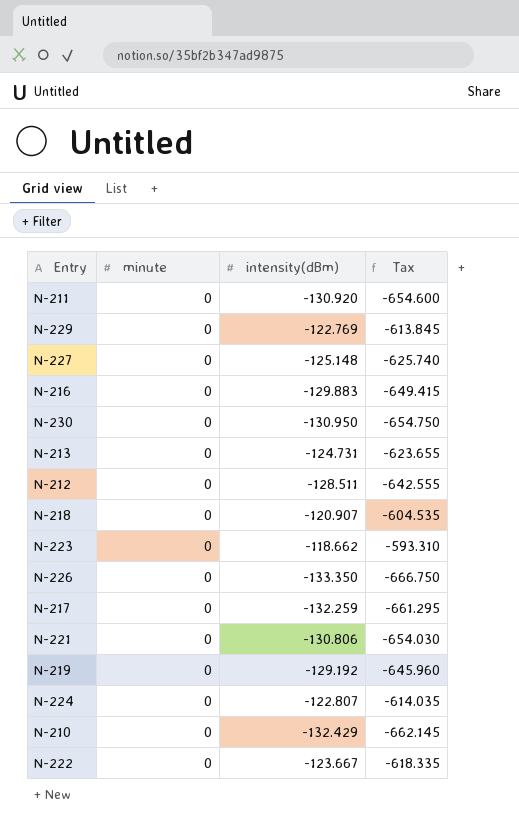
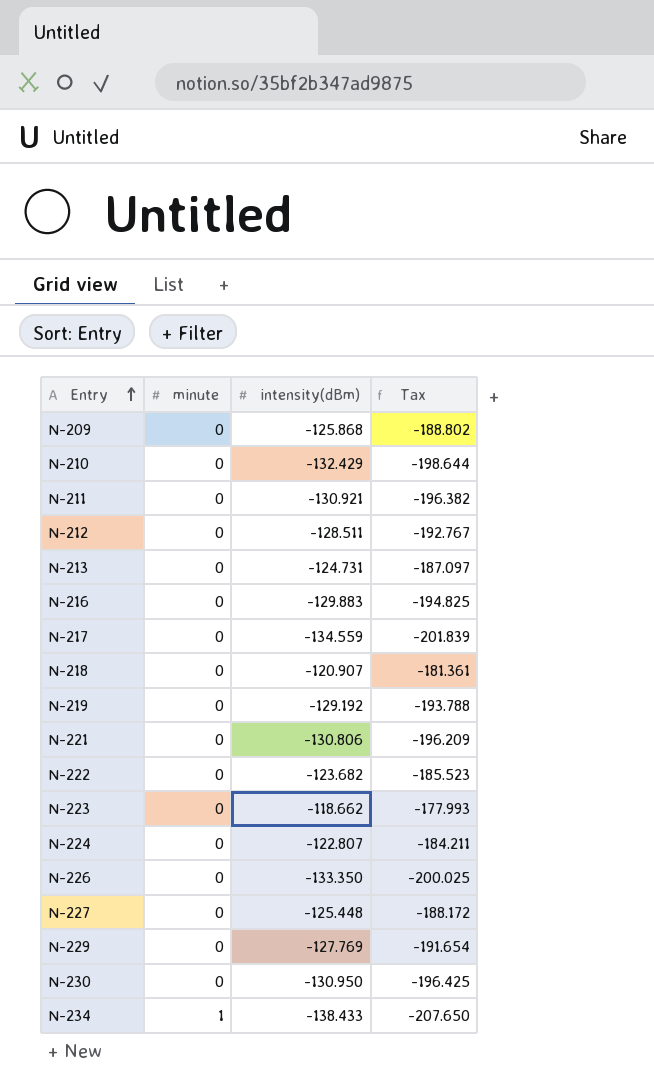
row order: none -> Entry ascending
column Tax | formula: [intensity(dBm)] * 5 -> [intensity(dBm)] * 1.5
row N-209: none -> 0 | -125.868 | -188.802
N-211 | intensity(dBm): -130.920 -> -130.921
N-217 | intensity(dBm): -132.259 -> -134.559
N-222 | intensity(dBm): -123.667 -> -123.682
N-227 | intensity(dBm): -125.148 -> -125.448
N-229 | intensity(dBm): -122.769 -> -127.769
row N-234: none -> 1 | -138.433 | -207.650

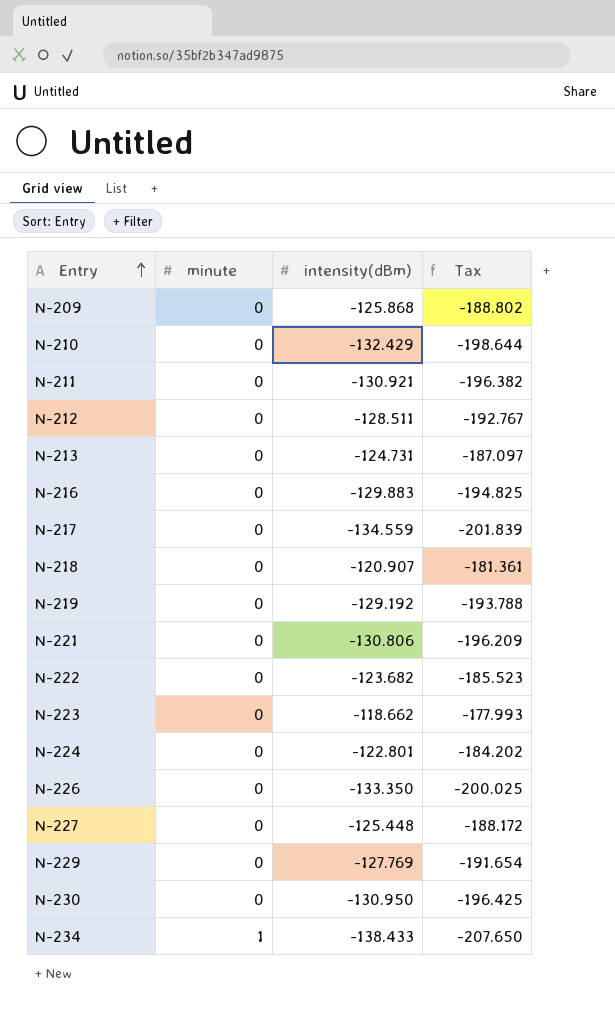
N-224 | intensity(dBm): -122.807 -> -122.801
N-224 | Tax: -184.211 -> -184.202

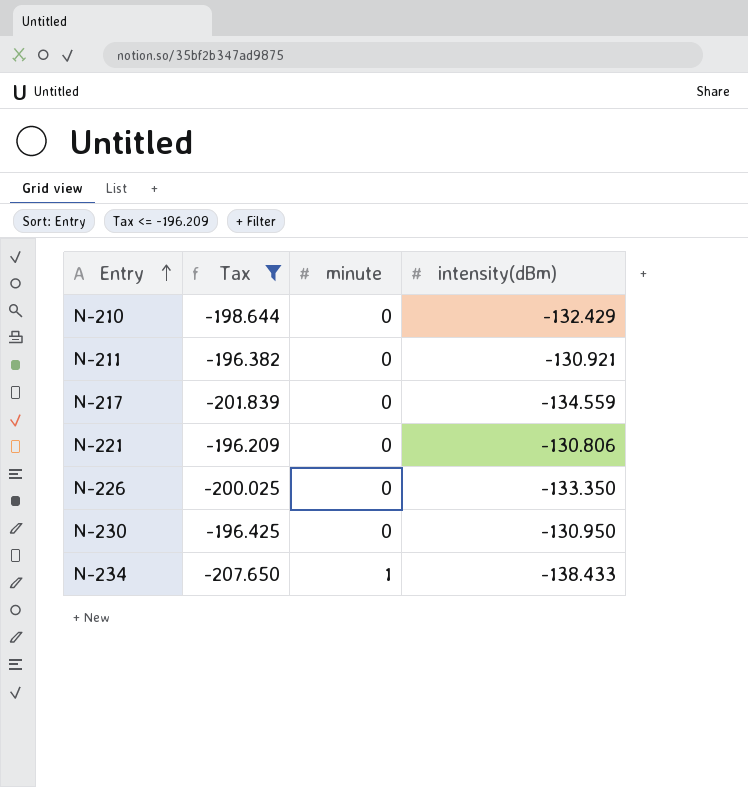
filter: none -> Tax <= -196.209
column Tax | position: 4 -> 2

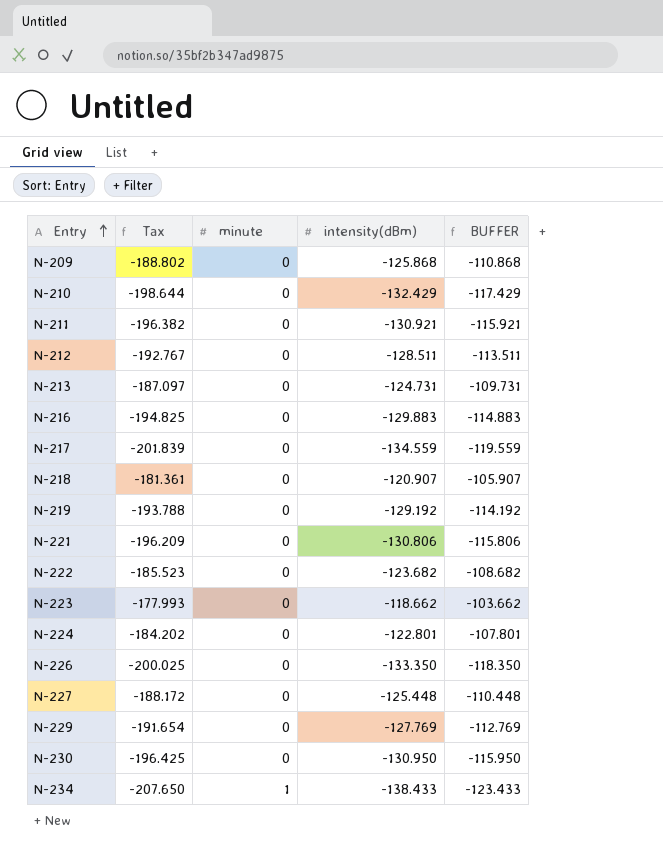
filter: Tax <= -196.209 -> none
column BUFFER | formula: none -> [intensity(dBm)] + 15

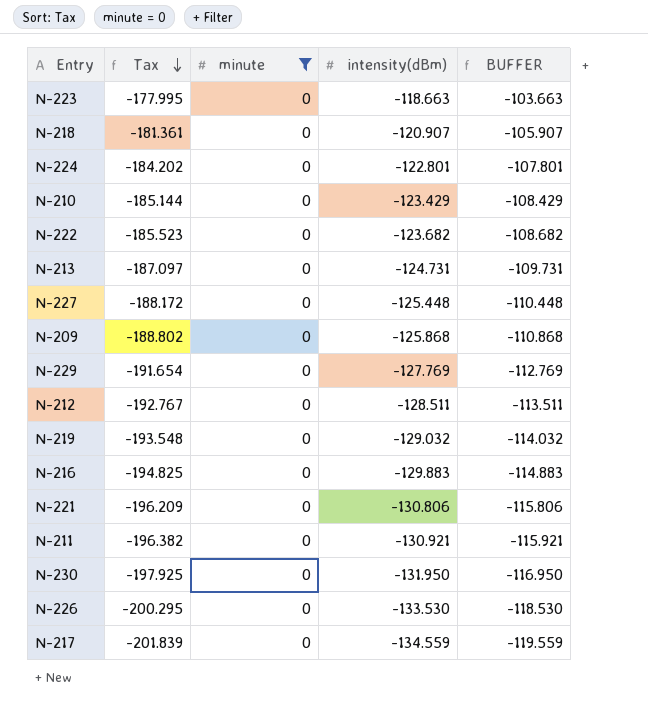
filter: none -> minute = 0
row order: Entry ascending -> Tax descending
N-223 | Tax: -177.993 -> -177.995
N-223 | intensity(dBm): -118.662 -> -118.663
N-223 | BUFFER: -103.662 -> -103.663
N-210 | Tax: -198.644 -> -185.144
N-210 | intensity(dBm): -132.429 -> -123.429
N-210 | BUFFER: -117.429 -> -108.429
N-219 | Tax: -193.788 -> -193.548
N-219 | intensity(dBm): -129.192 -> -129.032
N-219 | BUFFER: -114.192 -> -114.032
N-230 | Tax: -196.425 -> -197.925
N-230 | intensity(dBm): -130.950 -> -131.950
N-230 | BUFFER: -115.950 -> -116.950
N-226 | Tax: -200.025 -> -200.295
N-226 | intensity(dBm): -133.350 -> -133.530
N-226 | BUFFER: -118.350 -> -118.530

